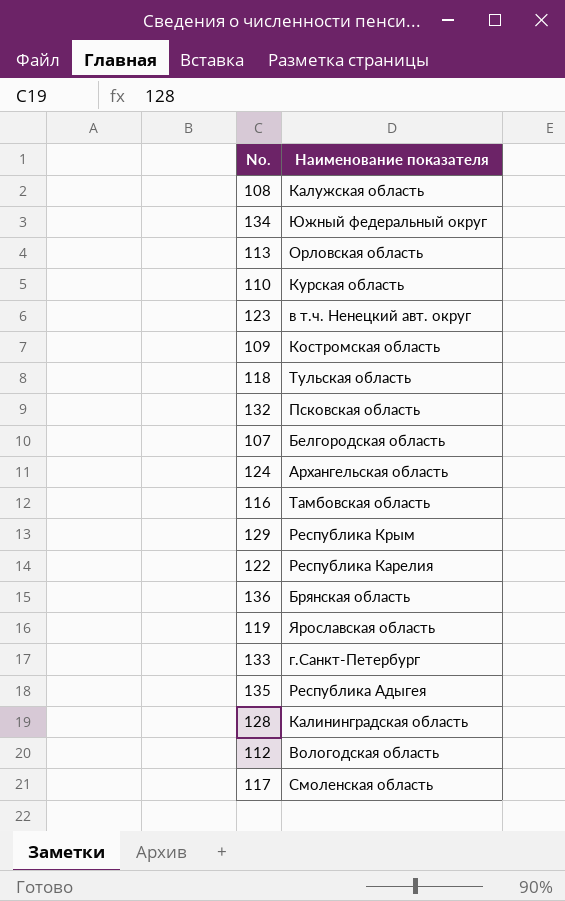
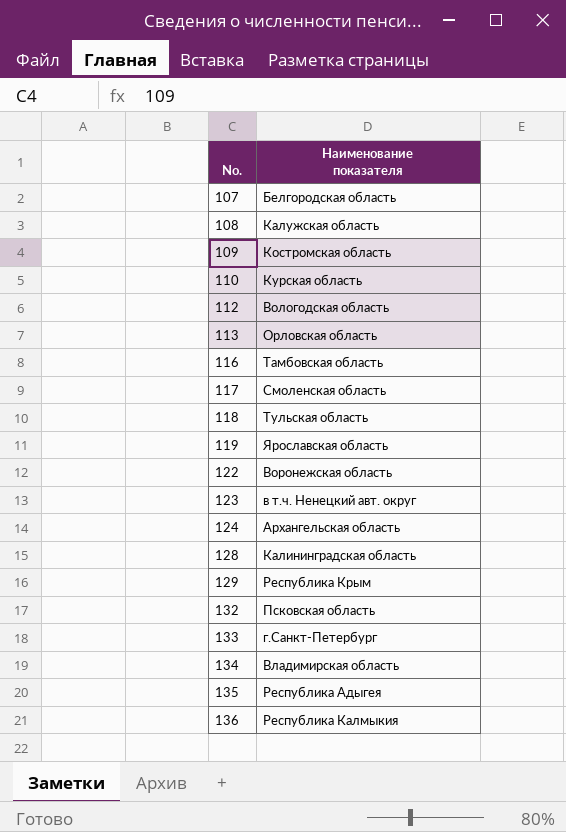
row order: none -> No. ascending
122 | Наименование показателя: Республика Карелия -> Воронежская область
134 | Наименование показателя: Южный федеральный округ -> Владимирская область
136 | Наименование показателя: Брянская область -> Республика Калмыкия

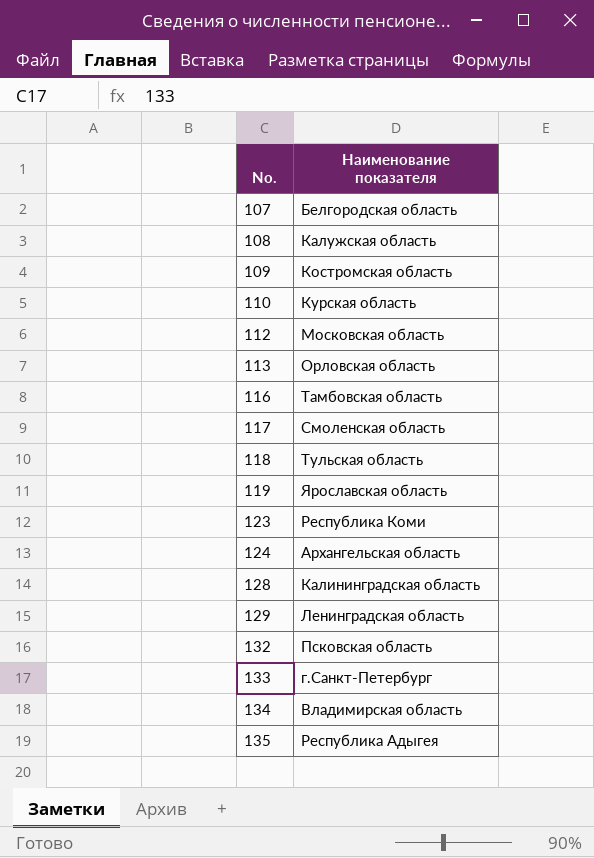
row 122: Воронежская область -> none
row 136: Республика Калмыкия -> none
112 | Наименование показателя: Вологодская область -> Московская область
123 | Наименование показателя: в т.ч. Ненецкий авт. округ -> Республика Коми
129 | Наименование показателя: Республика Крым -> Ленинградская область

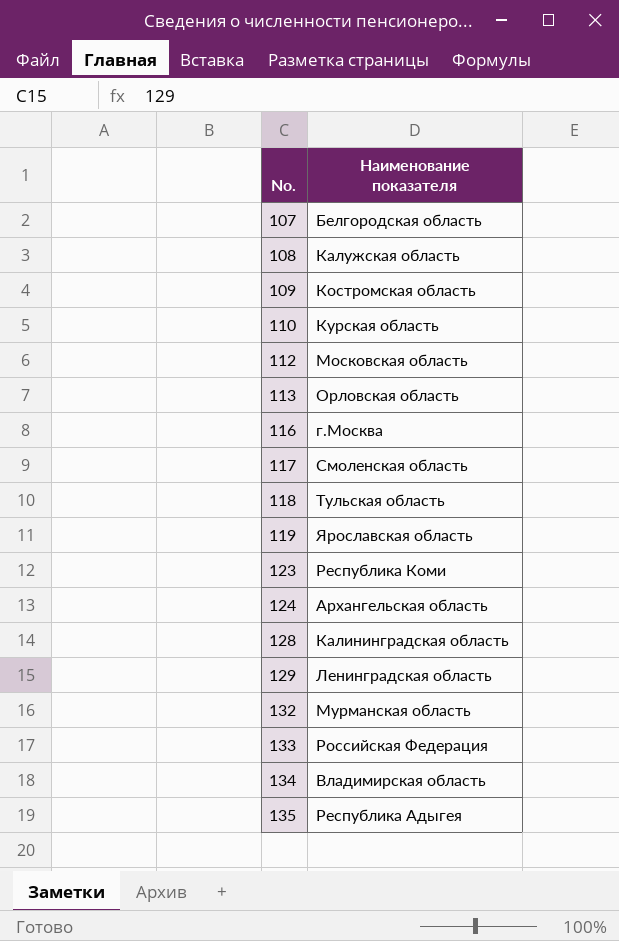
116 | Наименование показателя: Тамбовская область -> г.Москва
132 | Наименование показателя: Псковская область -> Мурманская область
133 | Наименование показателя: г.Санкт-Петербург -> Российская Федерация

